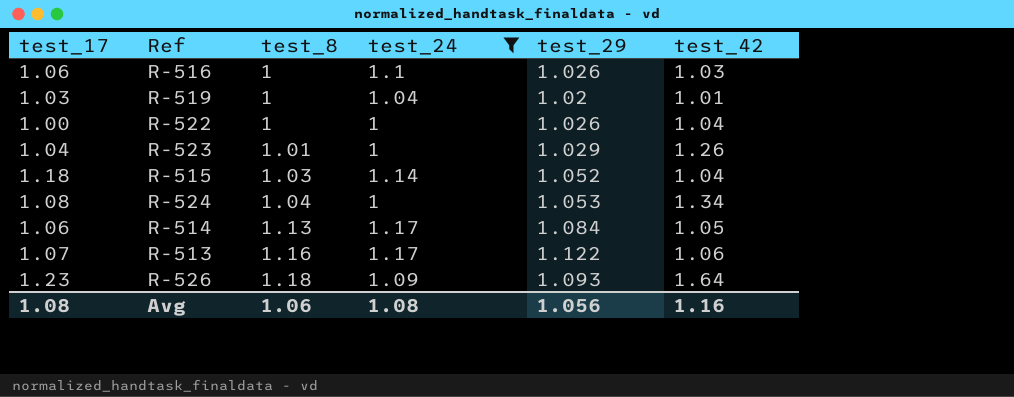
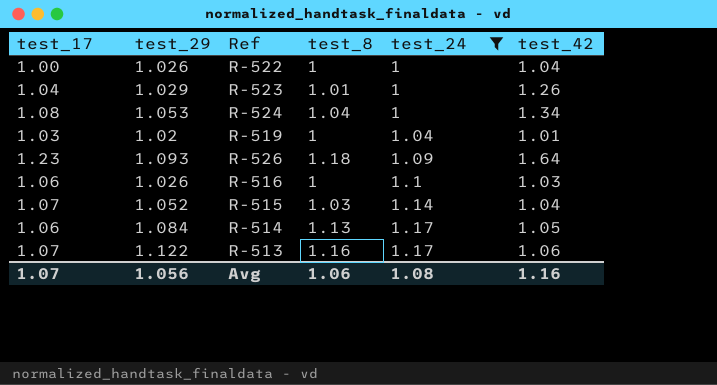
row order: test_8 ascending -> test_24 ascending
column test_29 | position: 5 -> 2
R-515 | test_17: 1.18 -> 1.07
Avg | test_17: 1.08 -> 1.07

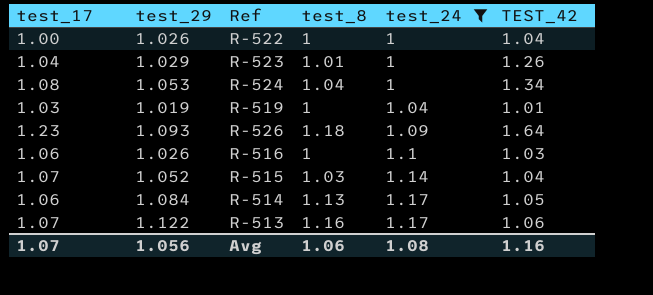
column name: test_42 -> TEST_42
R-519 | test_29: 1.02 -> 1.019

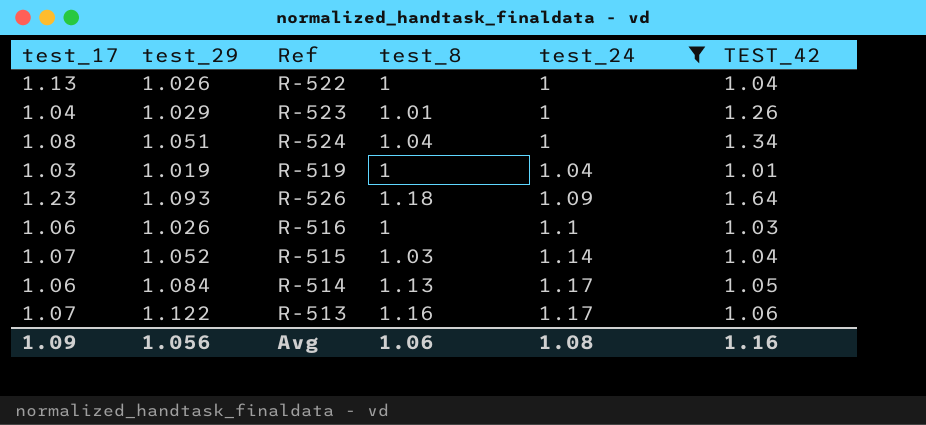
R-522 | test_17: 1.00 -> 1.13
R-524 | test_29: 1.053 -> 1.051
Avg | test_17: 1.07 -> 1.09

